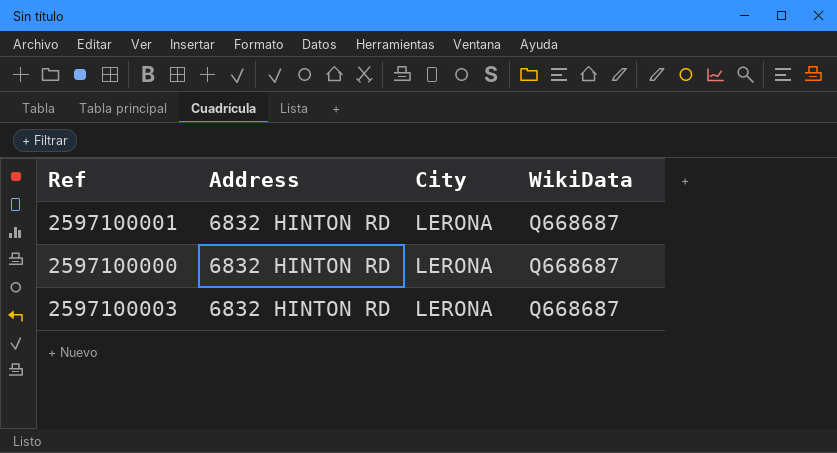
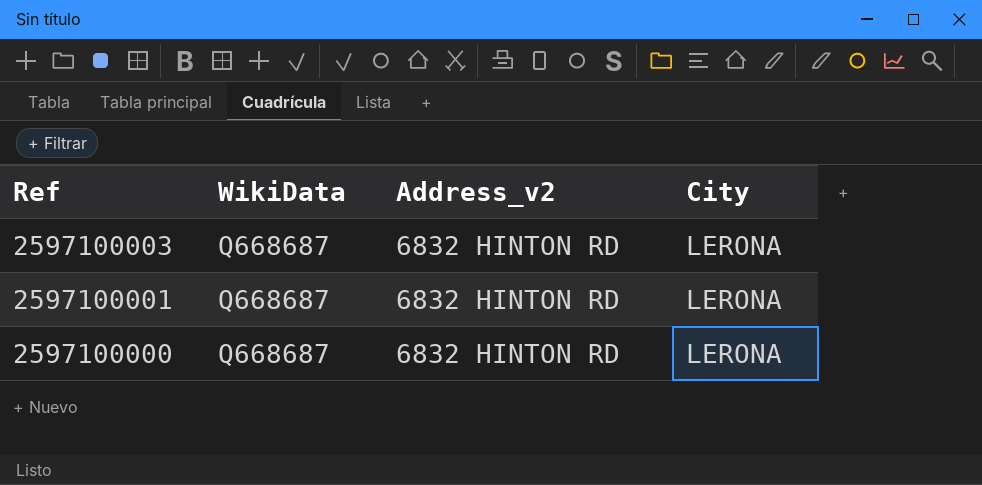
row order: none -> Ref descending
column WikiData | position: 4 -> 2
column name: Address -> Address_v2

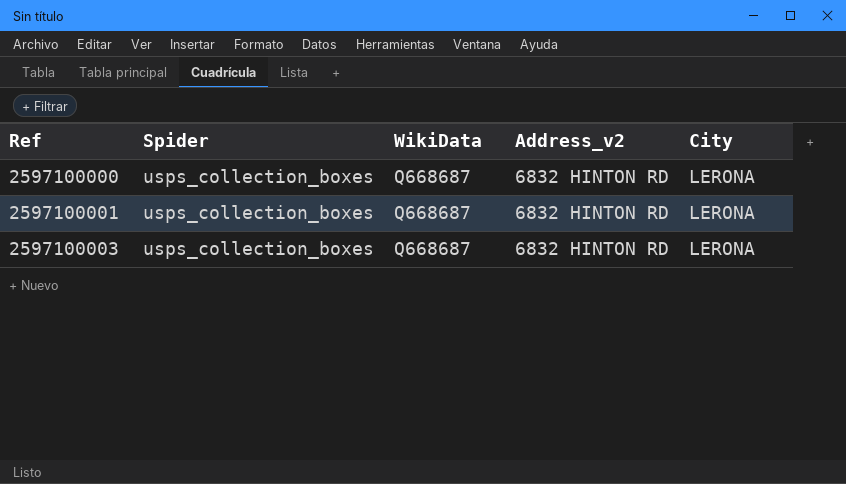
row order: Ref descending -> Ref ascending
column Spider | position: none -> 2

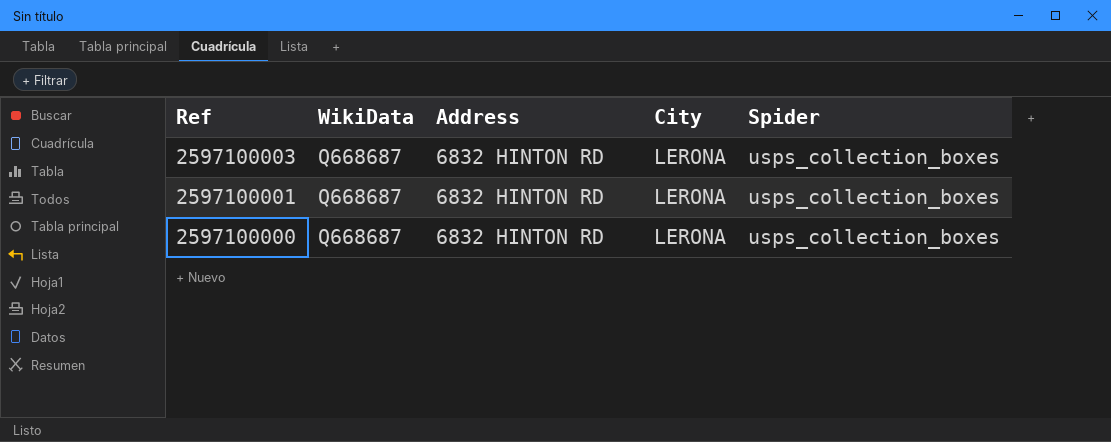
row order: Ref ascending -> Ref descending
column name: Address_v2 -> Address
column Spider | position: 2 -> 5

